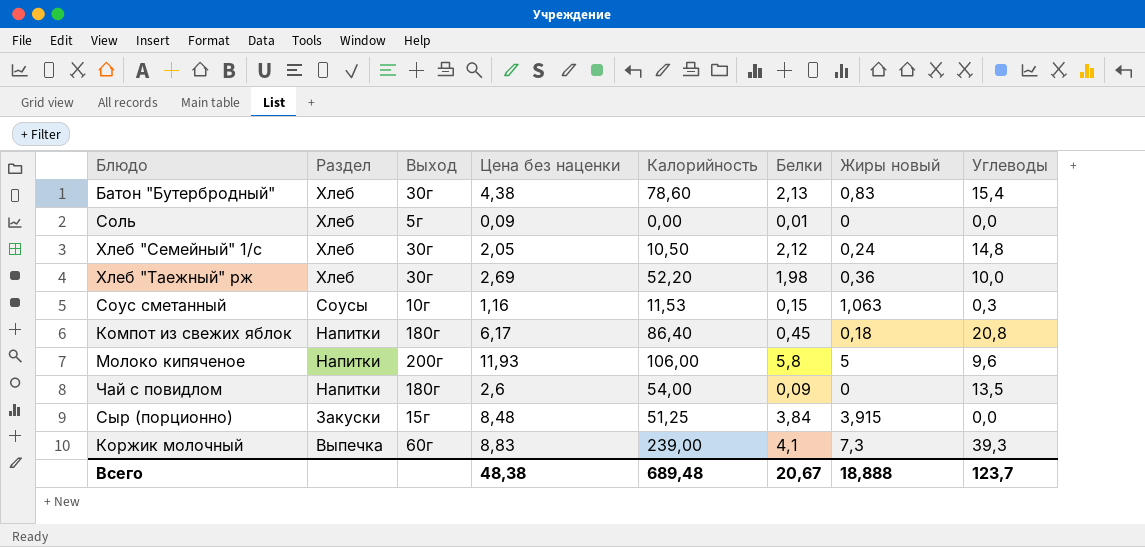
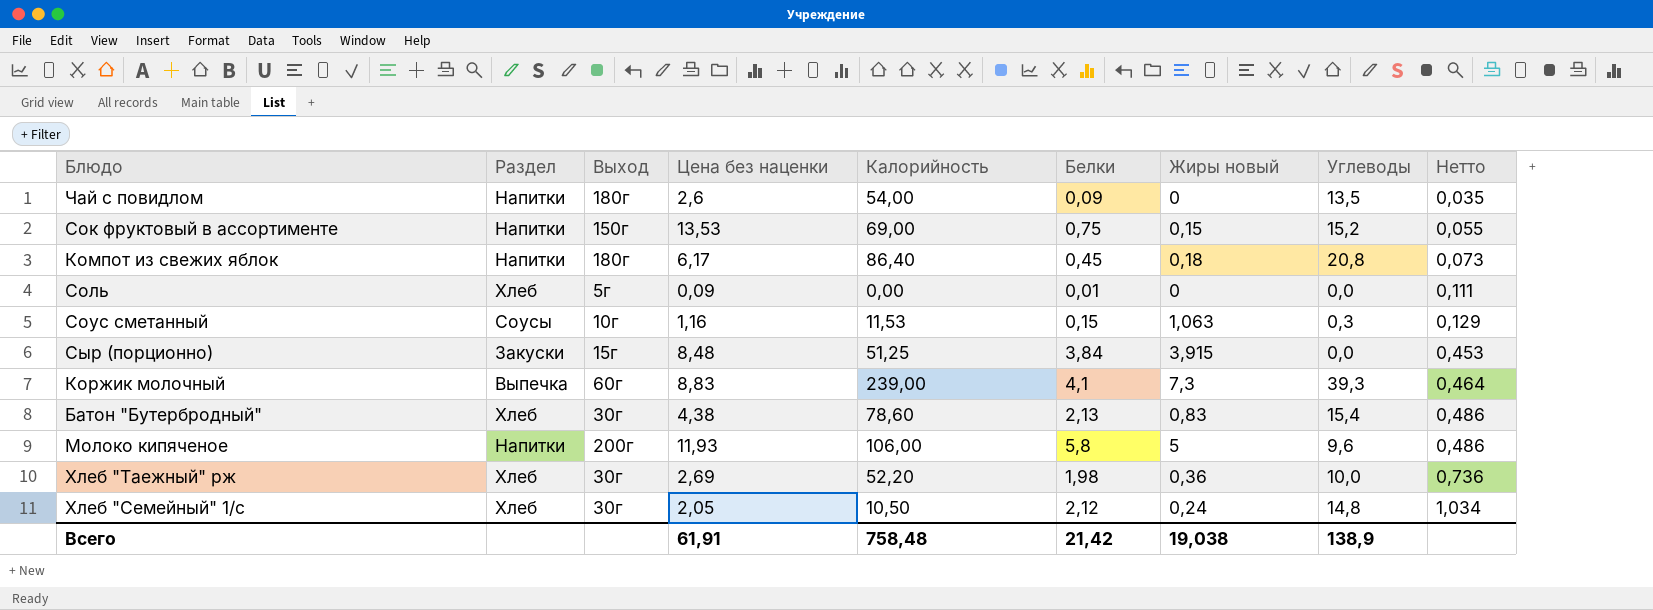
row order: Раздел descending -> Нетто ascending
column Нетто | formula: none -> [Белки] / [Цена без наценки]
row Сок фруктовый в ассортименте: none -> Напитки | 150г | 13,53 | 69,00 | 0,75 | 0,15 | 15,2 | 0,055
Всего | Цена без наценки: 48,38 -> 61,91
Всего | Калорийность: 689,48 -> 758,48
Всего | Белки: 20,67 -> 21,42
Всего | Жиры новый: 18,888 -> 19,038
Всего | Углеводы: 123,7 -> 138,9

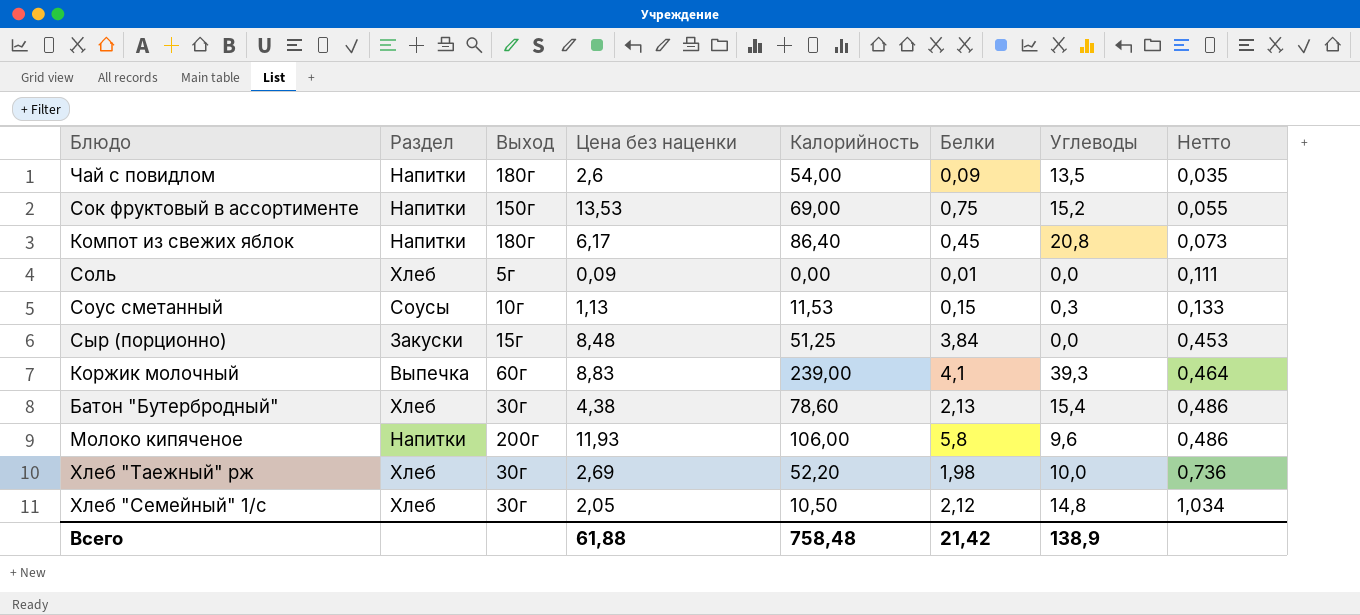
column Жиры новый | position: 7 -> none
Соус сметанный | Цена без наценки: 1,16 -> 1,13
Соус сметанный | Нетто: 0,129 -> 0,133
Всего | Цена без наценки: 61,91 -> 61,88

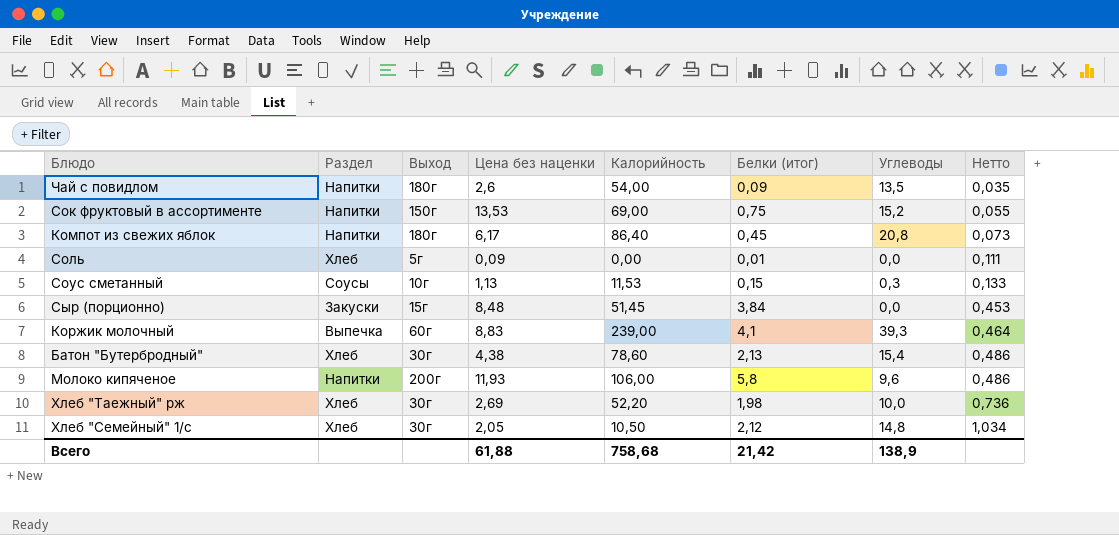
column name: Белки -> Белки (итог)
Сыр (порционно) | Калорийность: 51,25 -> 51,45
Всего | Калорийность: 758,48 -> 758,68

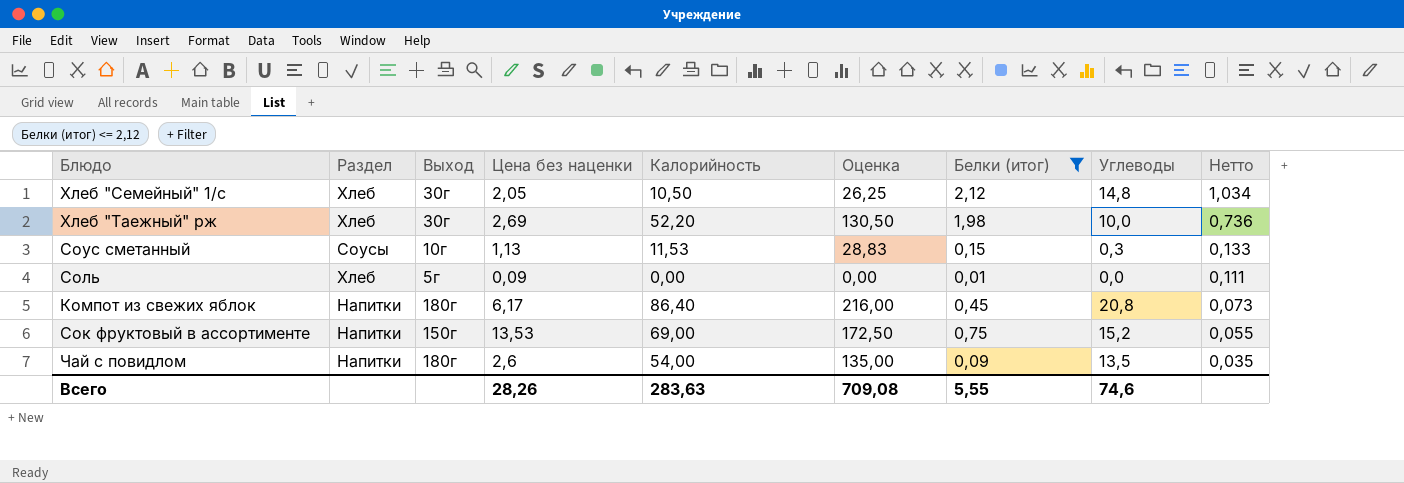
filter: none -> Белки (итог) <= 2,12
row order: Нетто ascending -> Нетто descending
column Оценка | formula: none -> [Калорийность] * 2,5
Всего | Цена без наценки: 61,88 -> 28,26
Всего | Калорийность: 758,68 -> 283,63
Всего | Белки (итог): 21,42 -> 5,55
Всего | Углеводы: 138,9 -> 74,6

